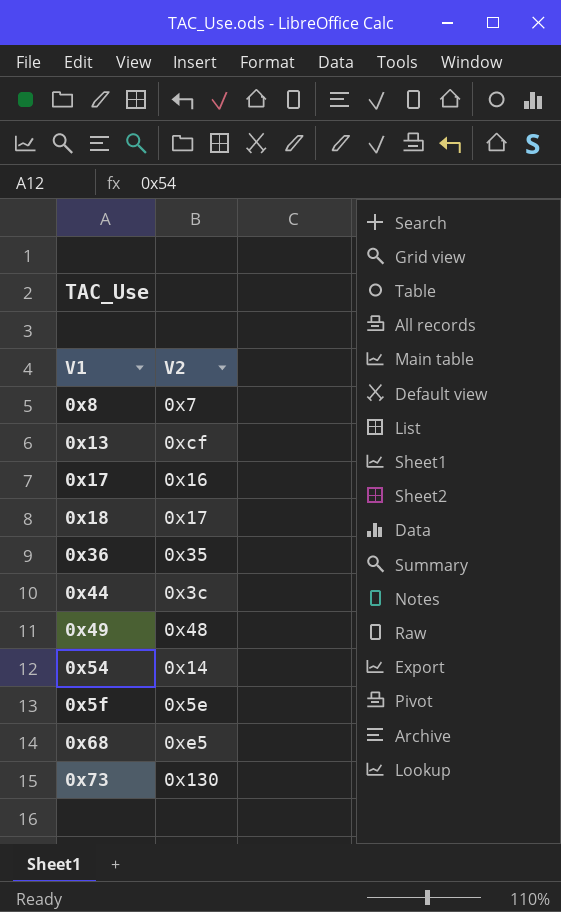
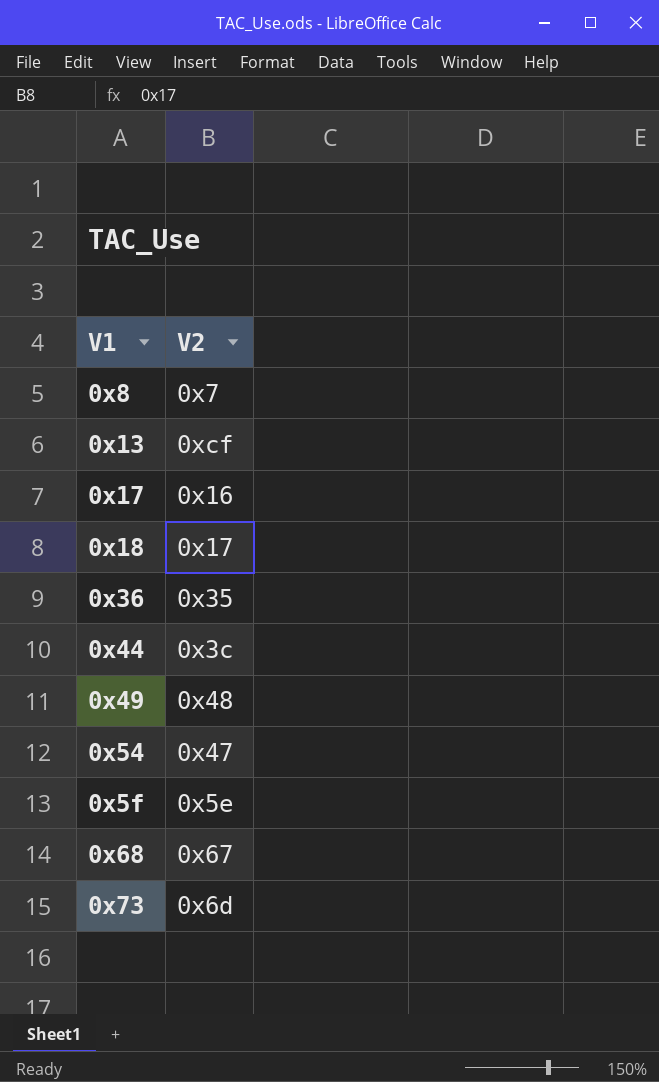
0x54 | V2: 0x14 -> 0x47
0x68 | V2: 0xe5 -> 0x67
0x73 | V2: 0x130 -> 0x6d

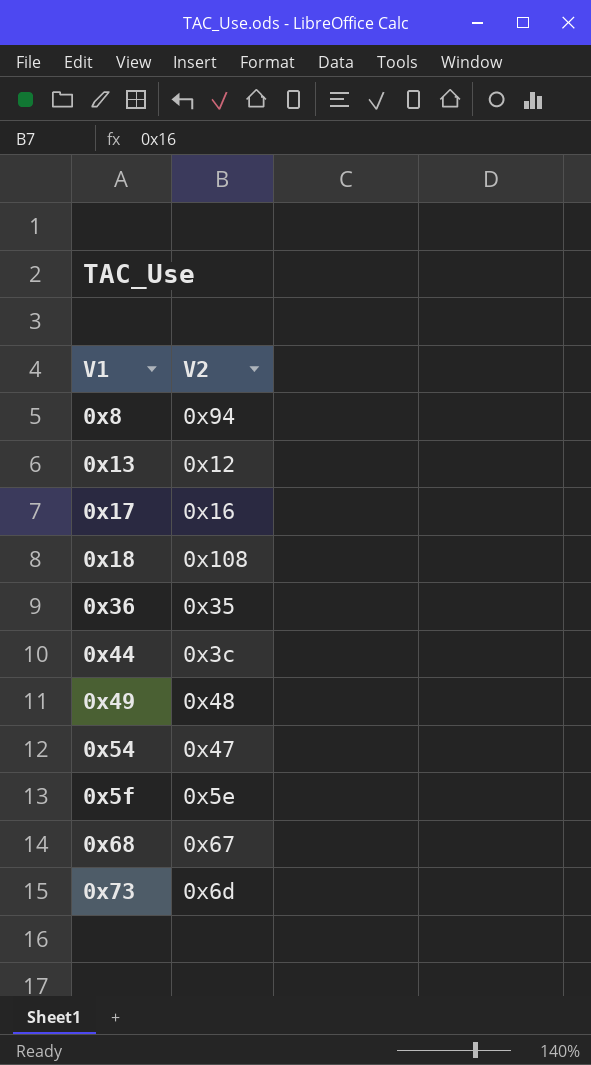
0x8 | V2: 0x7 -> 0x94
0x13 | V2: 0xcf -> 0x12
0x18 | V2: 0x17 -> 0x108

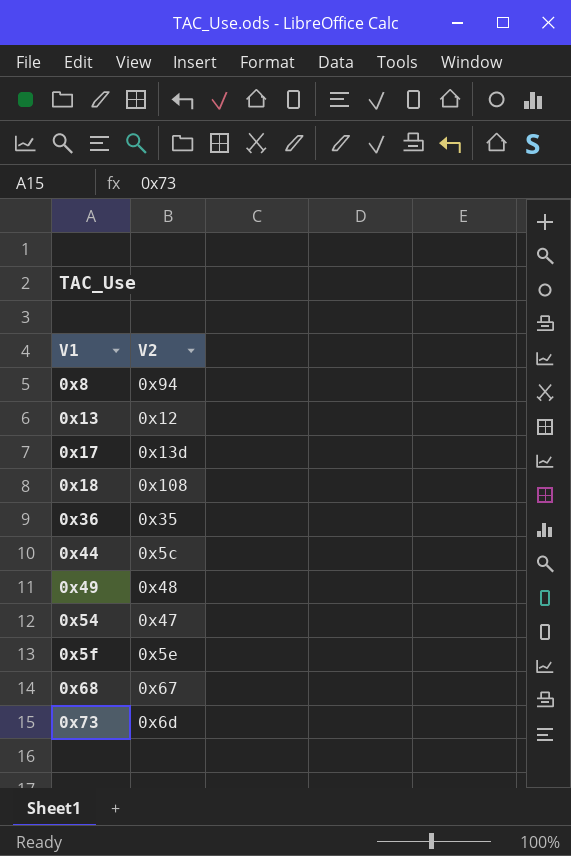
0x17 | V2: 0x16 -> 0x13d
0x44 | V2: 0x3c -> 0x5c

